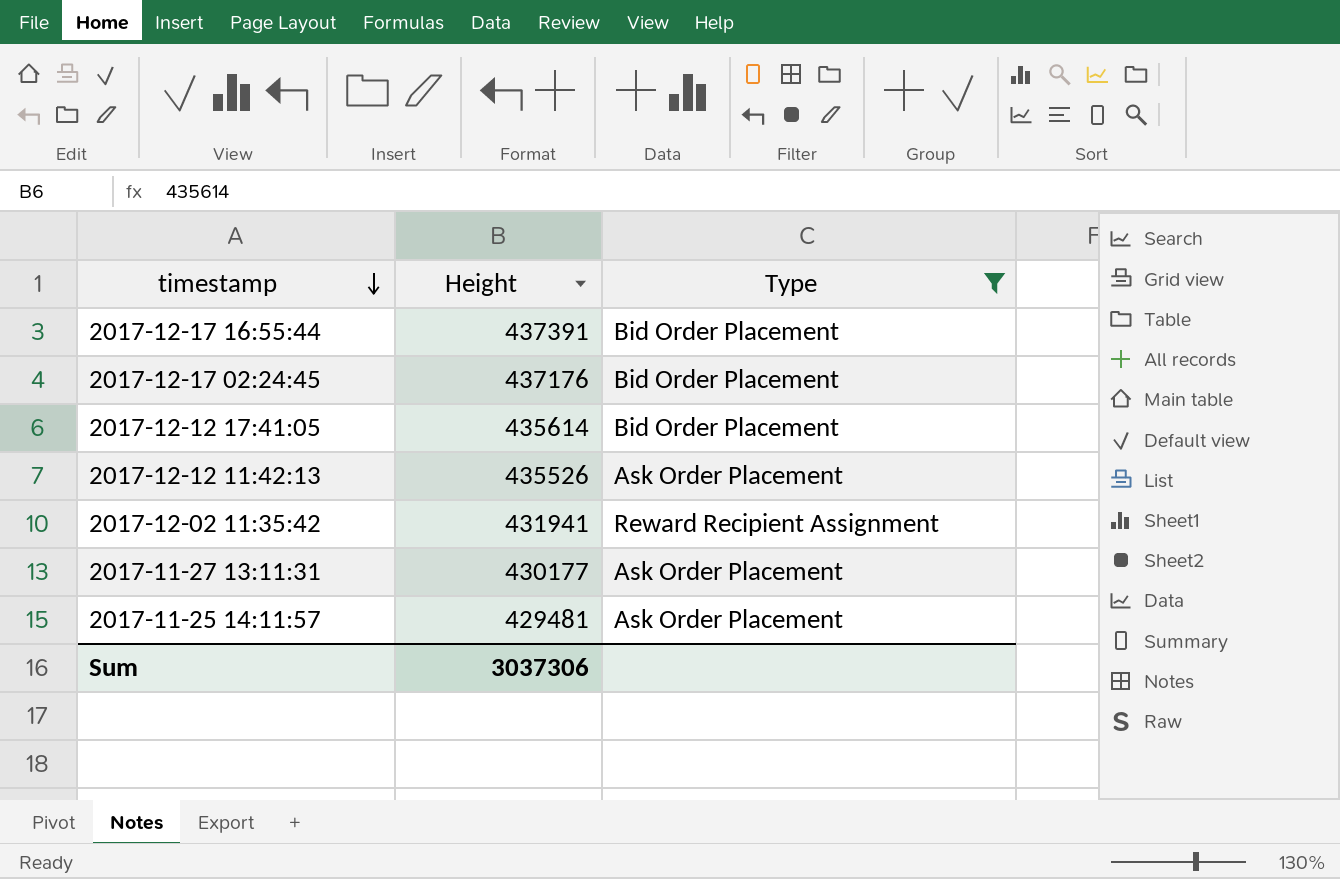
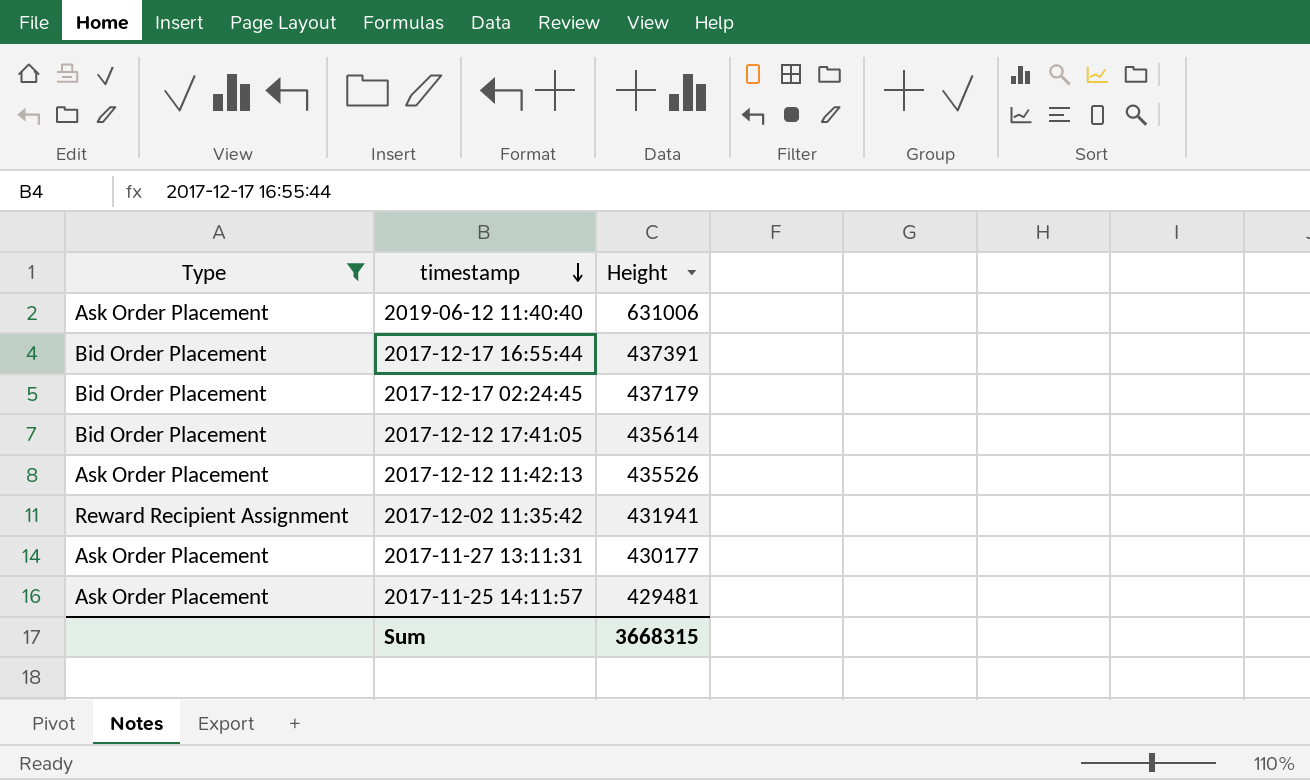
column Type | position: 3 -> 1
row 2019-06-12 11:40:40: none -> Ask Order Placement | 631006
2017-12-17 02:24:45 | Height: 437176 -> 437179
Sum | Height: 3037306 -> 3668315

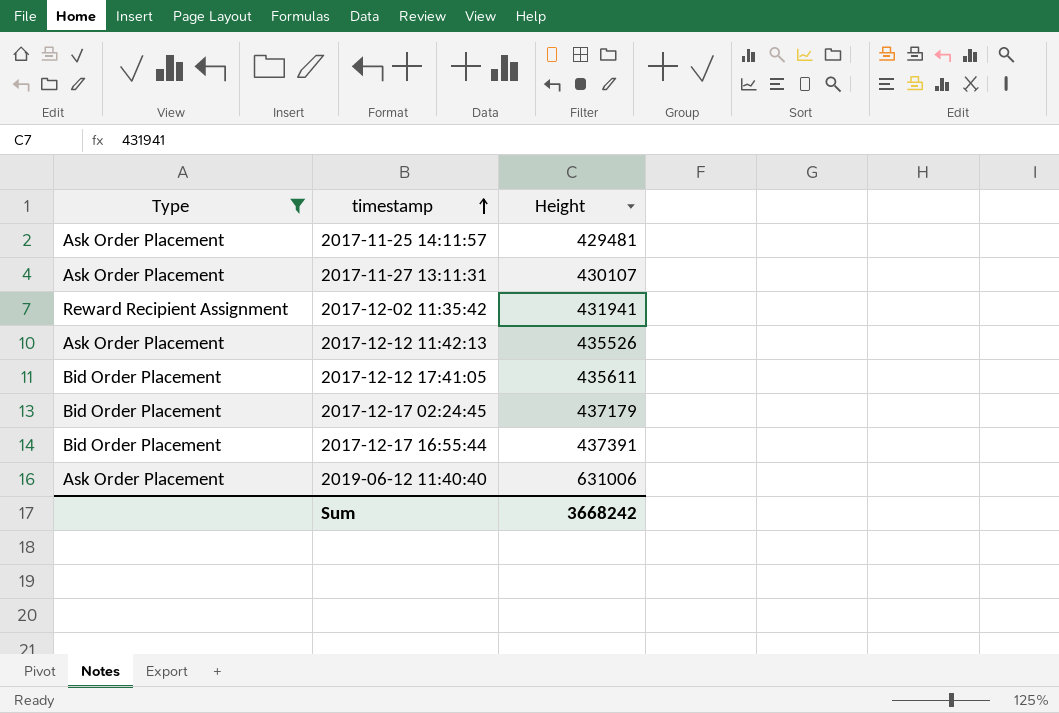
row order: timestamp descending -> timestamp ascending
2017-11-27 13:11:31 | Height: 430177 -> 430107
2017-12-12 17:41:05 | Height: 435614 -> 435611
Sum | Height: 3668315 -> 3668242

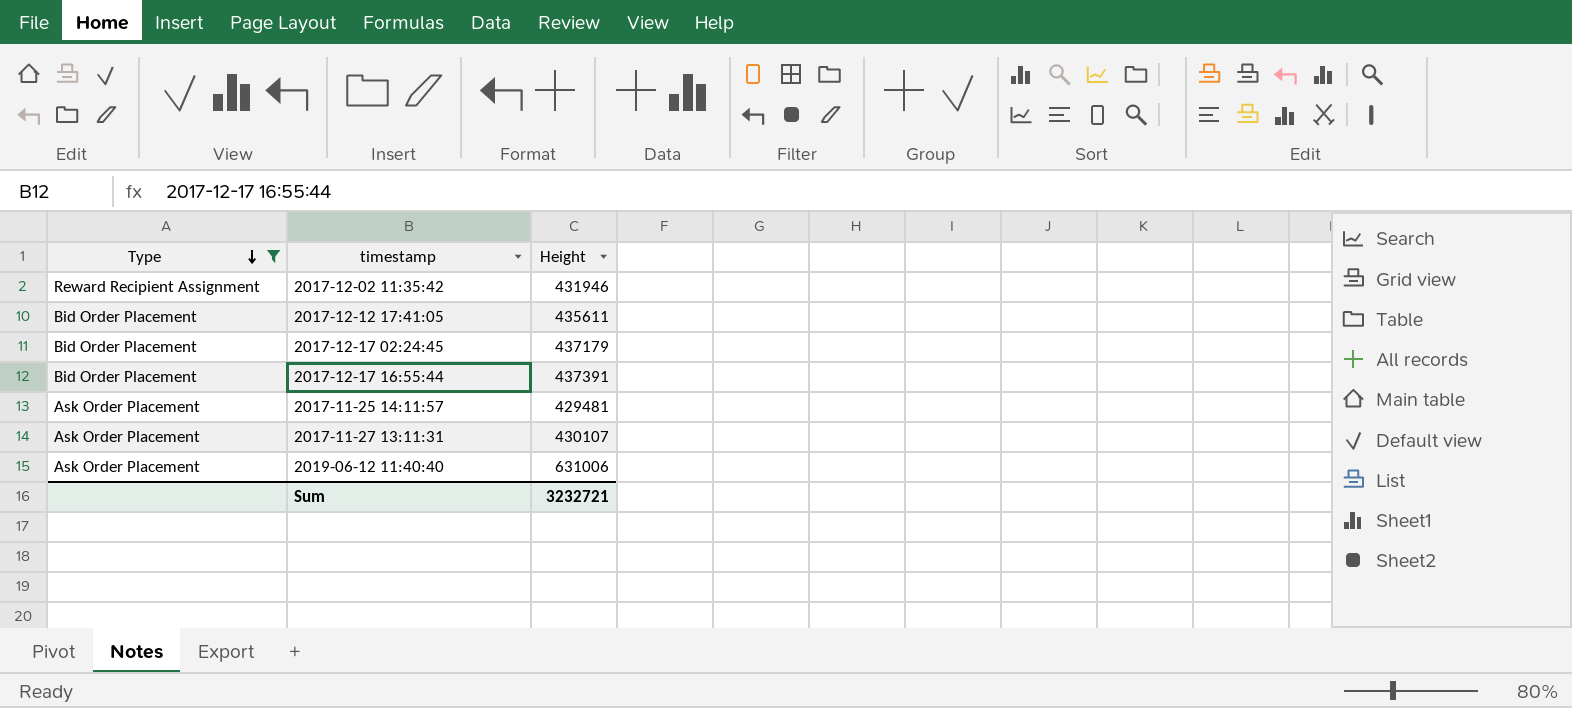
row order: timestamp ascending -> Type descending
row 2017-12-12 11:42:13: Ask Order Placement | 435526 -> none
2017-12-02 11:35:42 | Height: 431941 -> 431946
Sum | Height: 3668242 -> 3232721

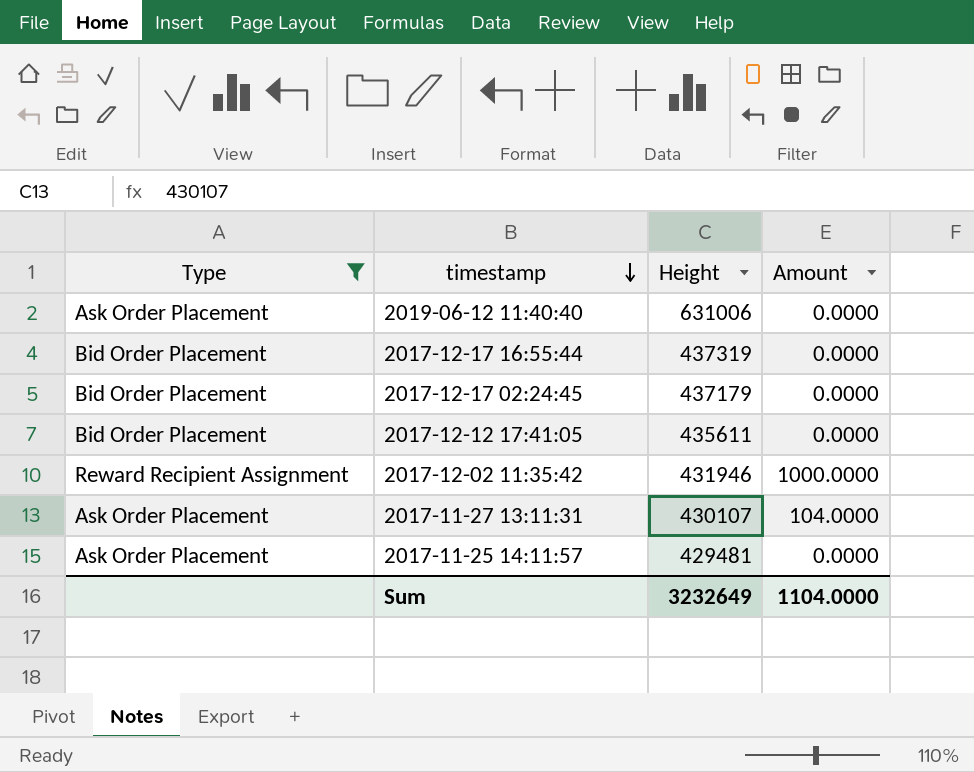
row order: Type descending -> timestamp descending
column Amount | position: none -> 4
2017-12-17 16:55:44 | Height: 437391 -> 437319
Sum | Height: 3232721 -> 3232649

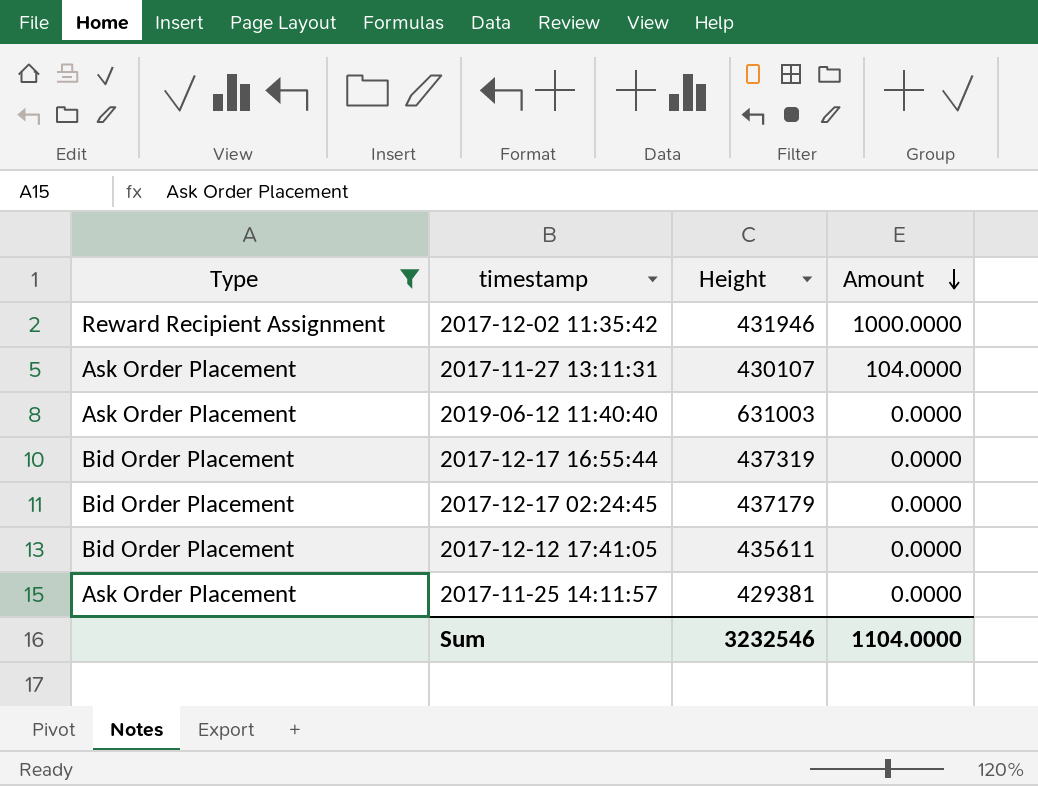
row order: timestamp descending -> Amount descending
2019-06-12 11:40:40 | Height: 631006 -> 631003
2017-11-25 14:11:57 | Height: 429481 -> 429381
Sum | Height: 3232649 -> 3232546

